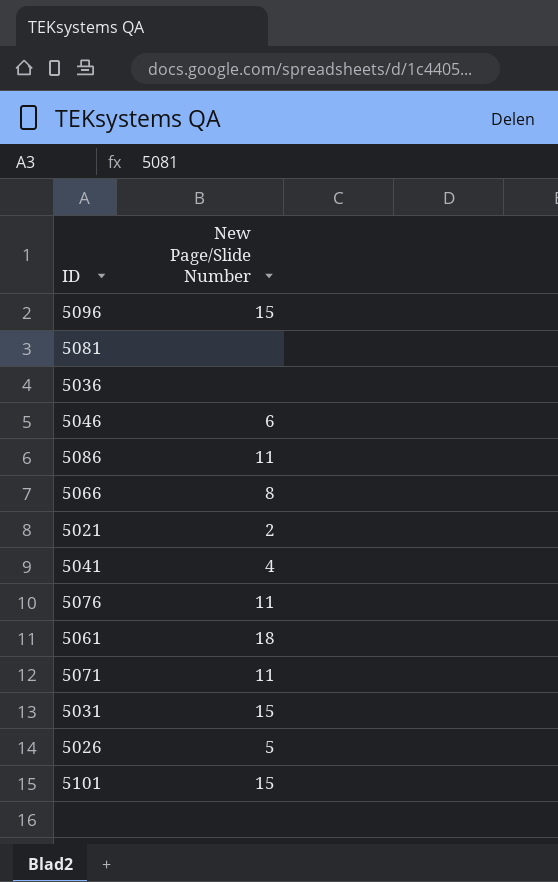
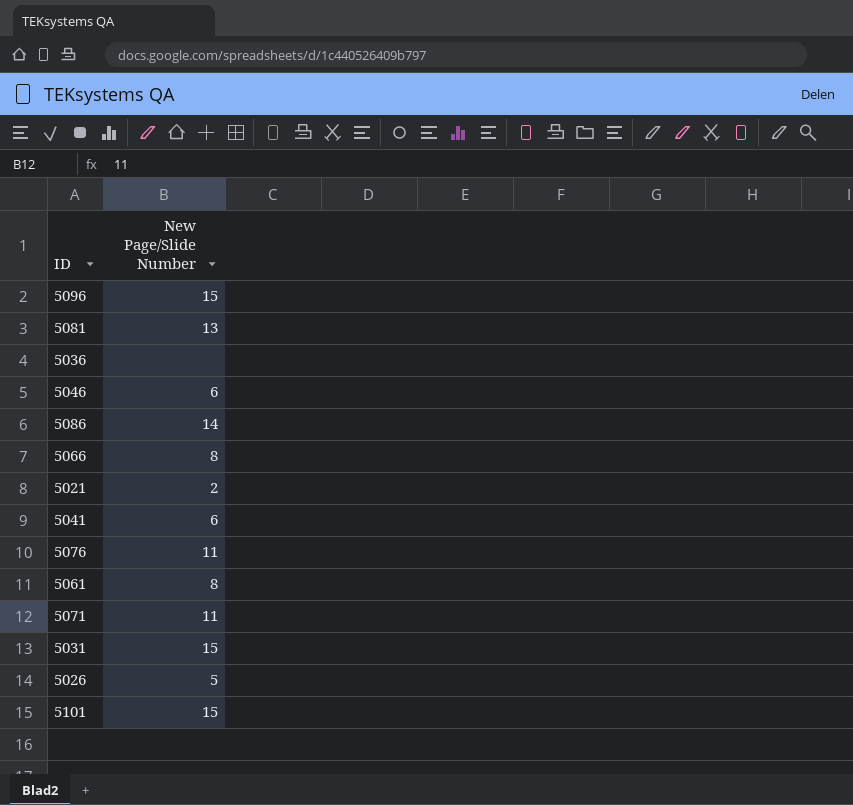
5081 | New Page/Slide Number: none -> 13
5086 | New Page/Slide Number: 11 -> 14
5041 | New Page/Slide Number: 4 -> 6
5061 | New Page/Slide Number: 18 -> 8

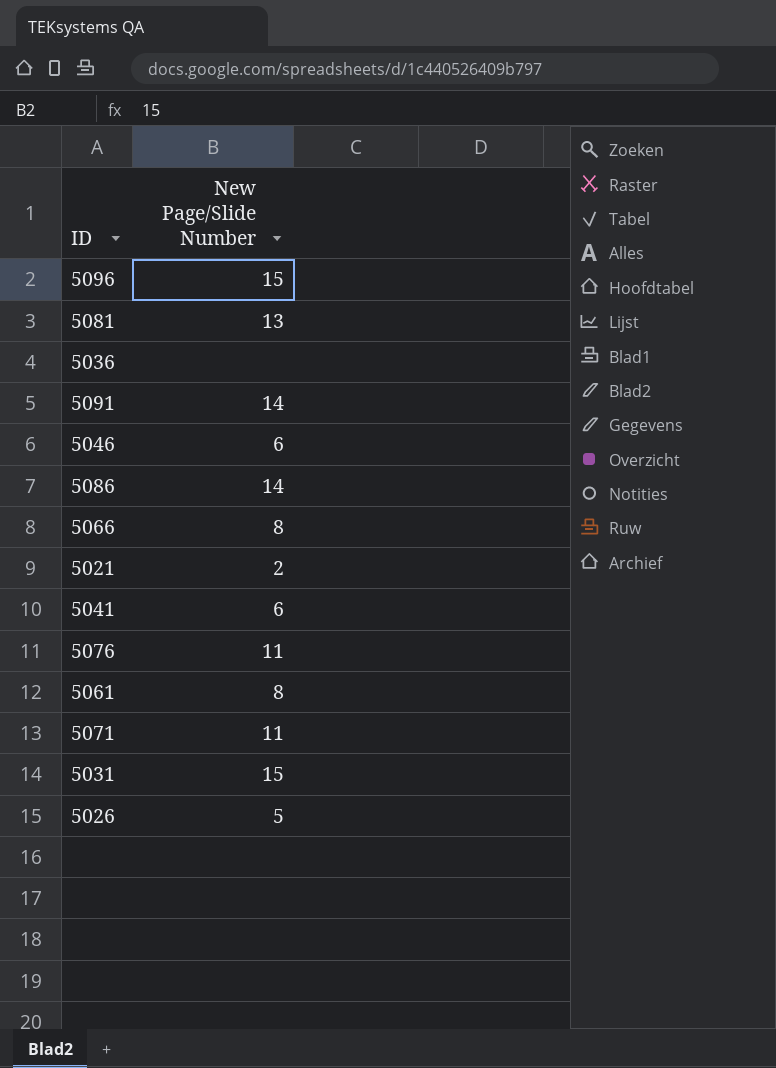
row 5101: 15 -> none
row 5091: none -> 14

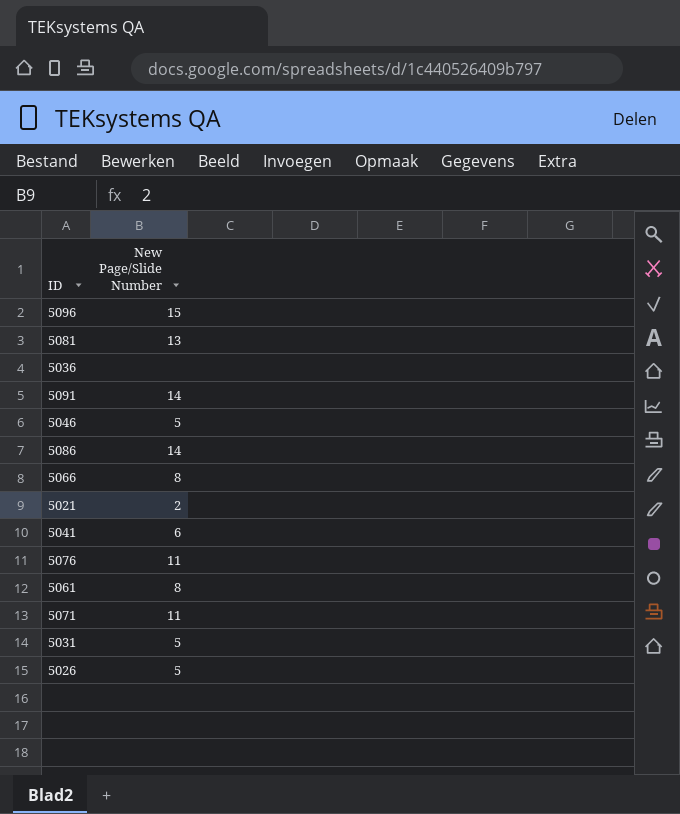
5046 | New Page/Slide Number: 6 -> 5
5031 | New Page/Slide Number: 15 -> 5

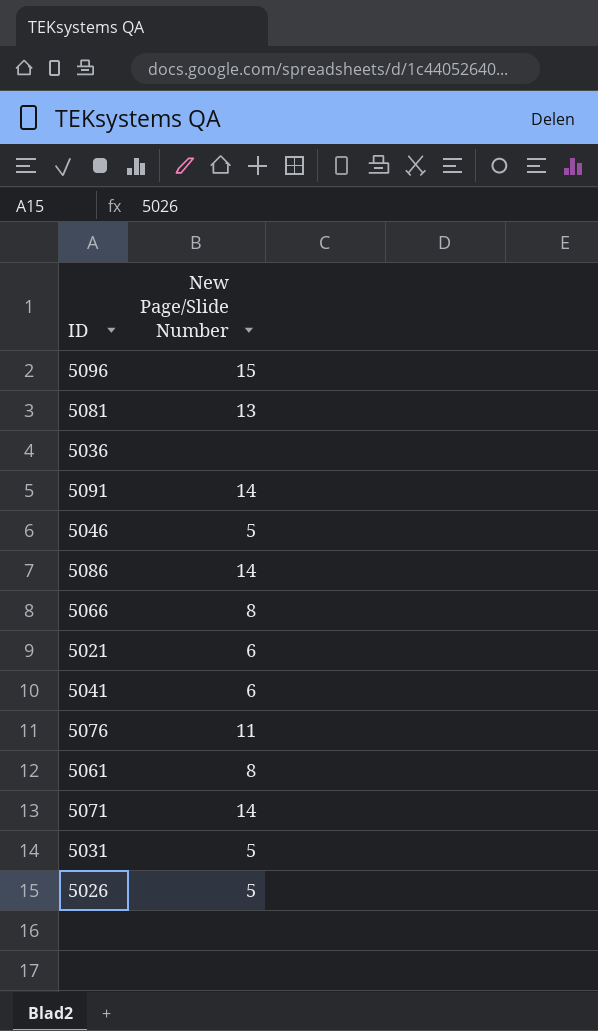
5021 | New Page/Slide Number: 2 -> 6
5071 | New Page/Slide Number: 11 -> 14

